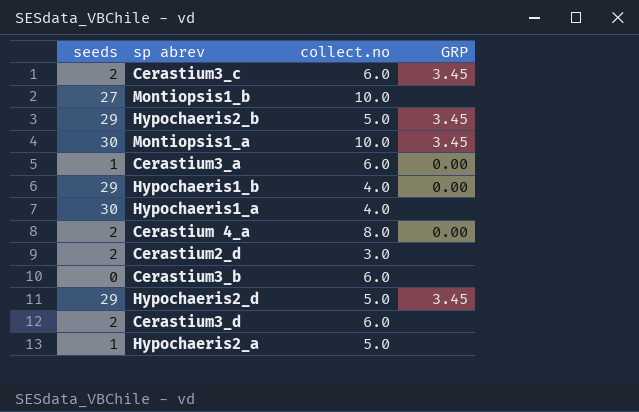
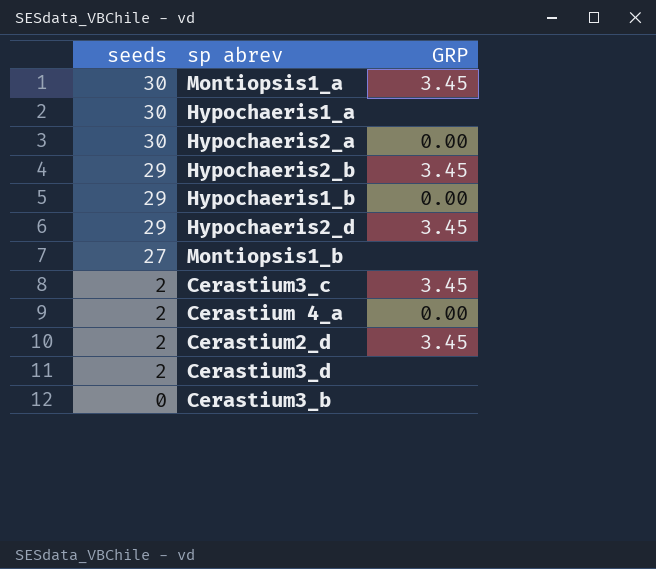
row order: none -> seeds descending
column collect.no | position: 3 -> none
row Cerastium3_a: 1 | 6.0 | 0.00 -> none
Hypochaeris2_a | seeds: 1 -> 30
Hypochaeris2_a | GRP: none -> 0.00
Cerastium2_d | GRP: none -> 3.45

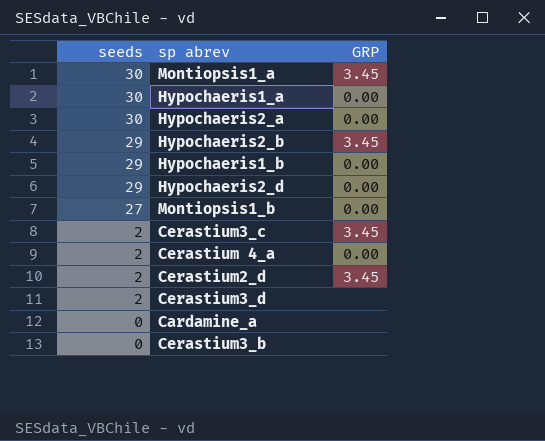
Hypochaeris1_a | GRP: none -> 0.00
Hypochaeris2_d | GRP: 3.45 -> 0.00
Montiopsis1_b | GRP: none -> 0.00
row Cardamine_a: none -> 0 | none

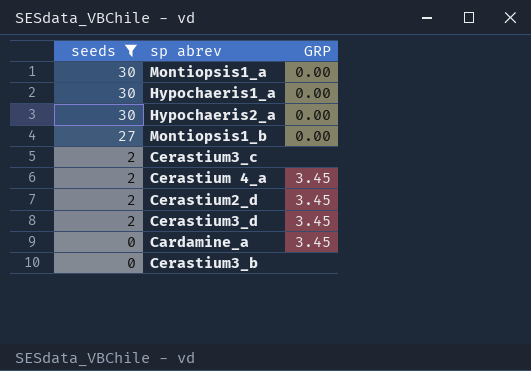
filter: none -> seeds != 29
Montiopsis1_a | GRP: 3.45 -> 0.00
Cerastium3_c | GRP: 3.45 -> none
Cerastium 4_a | GRP: 0.00 -> 3.45
Cerastium3_d | GRP: none -> 3.45
Cardamine_a | GRP: none -> 3.45

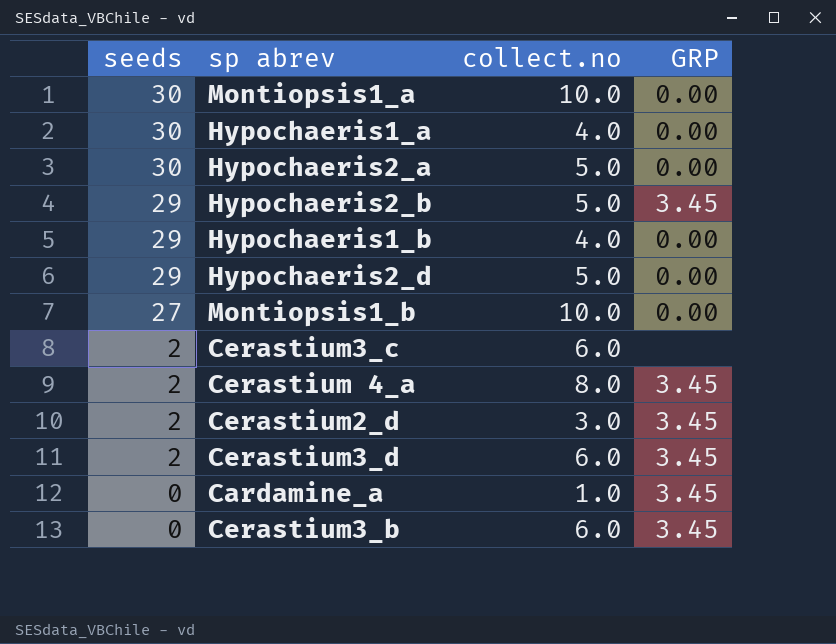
filter: seeds != 29 -> none
column collect.no | position: none -> 3
Cerastium3_b | GRP: none -> 3.45

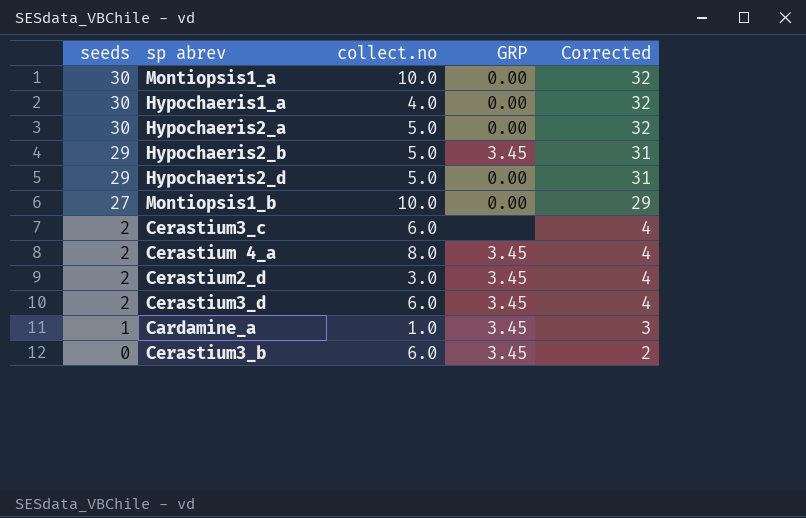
column Corrected | formula: none -> [seeds] + 2
row Hypochaeris1_b: 29 | 4.0 | 0.00 -> none
Cardamine_a | seeds: 0 -> 1

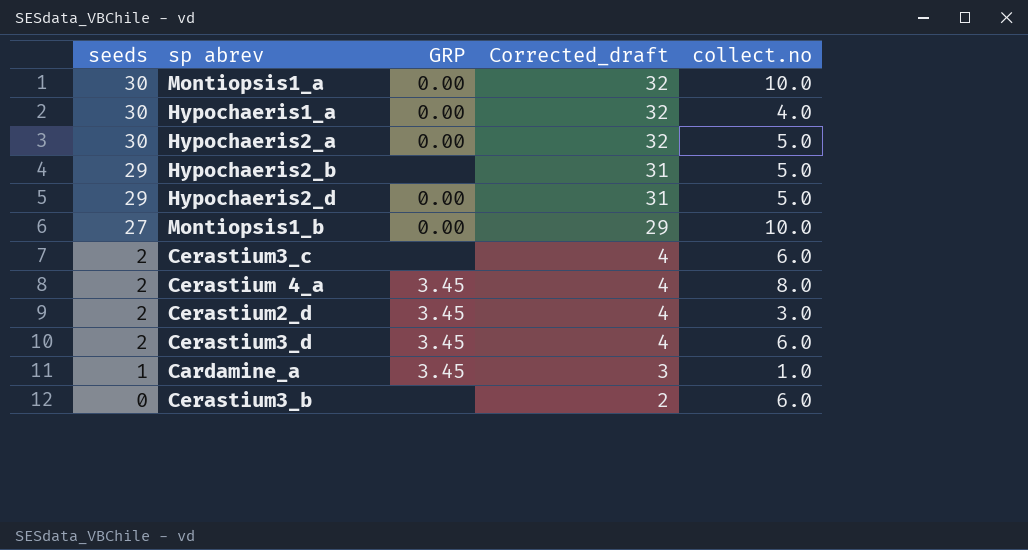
column name: Corrected -> Corrected_draft
column collect.no | position: 3 -> 5
Hypochaeris2_b | GRP: 3.45 -> none
Cerastium3_b | GRP: 3.45 -> none

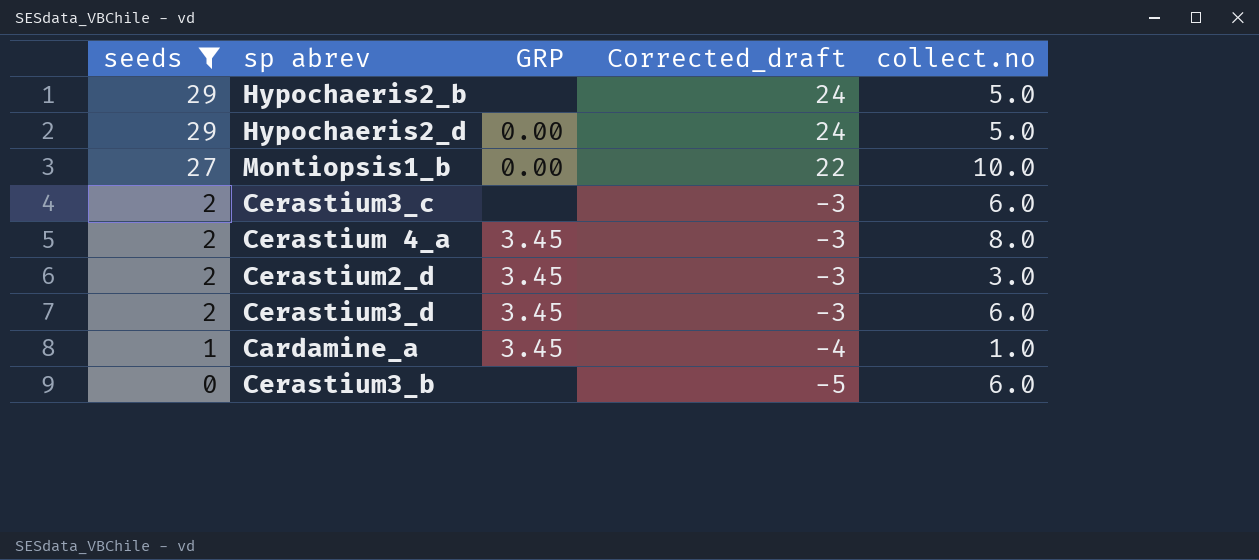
filter: none -> seeds != 30
column Corrected_draft | formula: [seeds] + 2 -> [seeds] - 5

